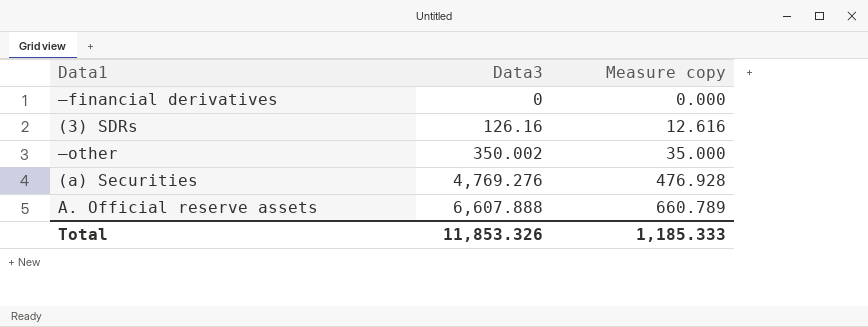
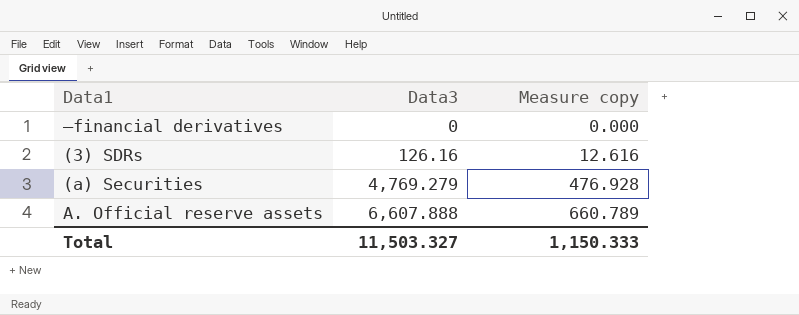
row —other: 350.002 | 35.000 -> none
(a) Securities | Data3: 4,769.276 -> 4,769.279
Total | Data3: 11,853.326 -> 11,503.327
Total | Measure copy: 1,185.333 -> 1,150.333

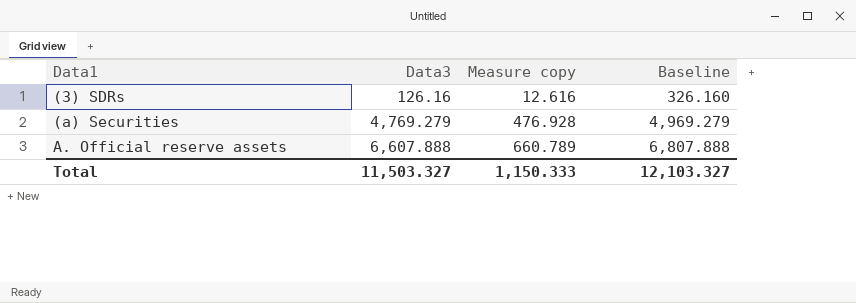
column Baseline | formula: none -> [Data3] + 200
row —financial derivatives: 0 | 0.000 -> none

